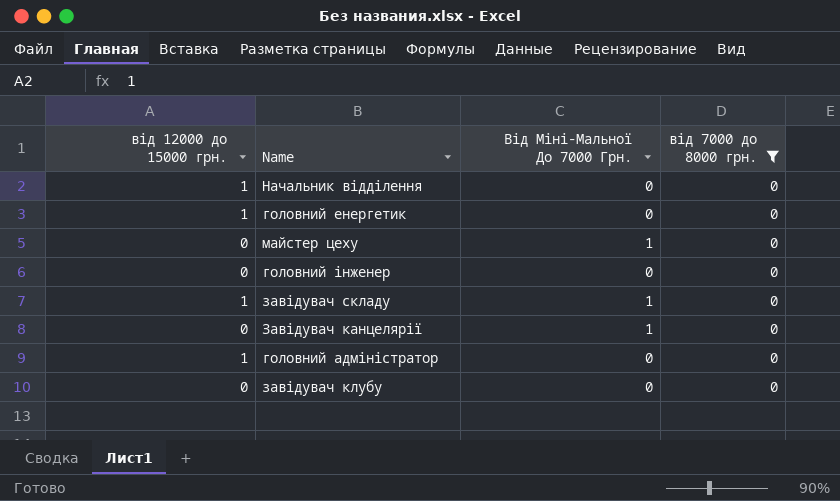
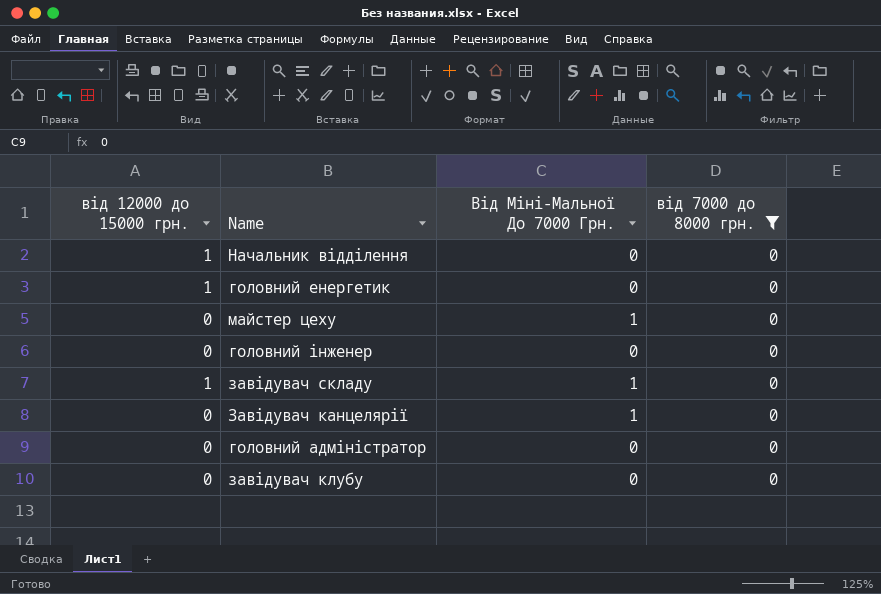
головний адміністратор | від 12000 до 15000 грн.: 1 -> 0

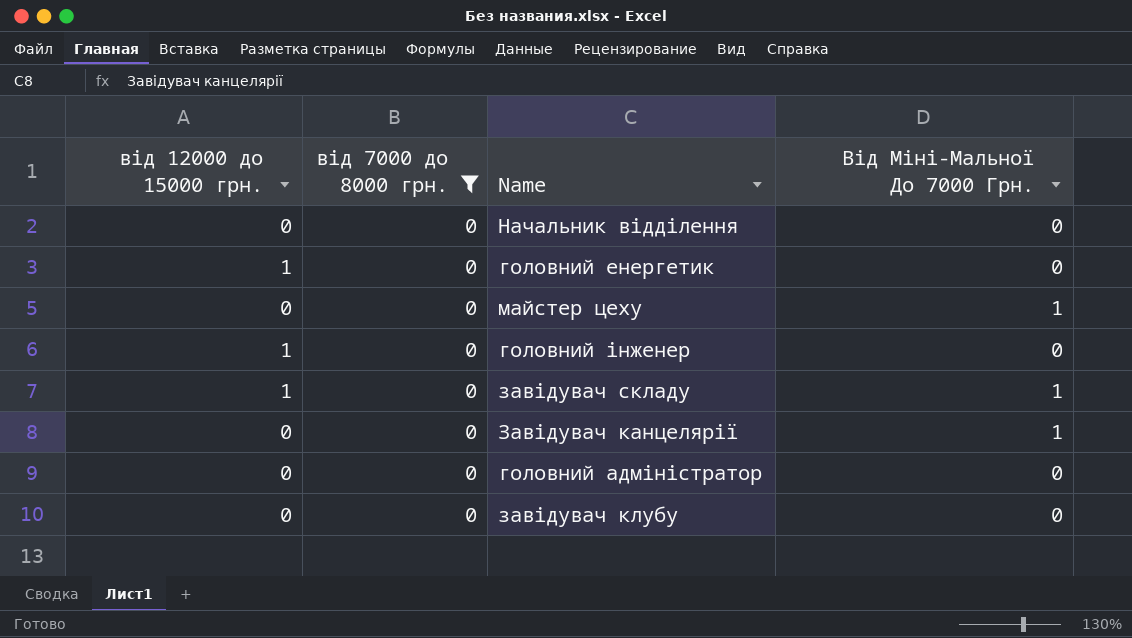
column від 7000 до 8000 грн. | position: 4 -> 2
Начальник відділення | від 12000 до 15000 грн.: 1 -> 0
головний інженер | від 12000 до 15000 грн.: 0 -> 1

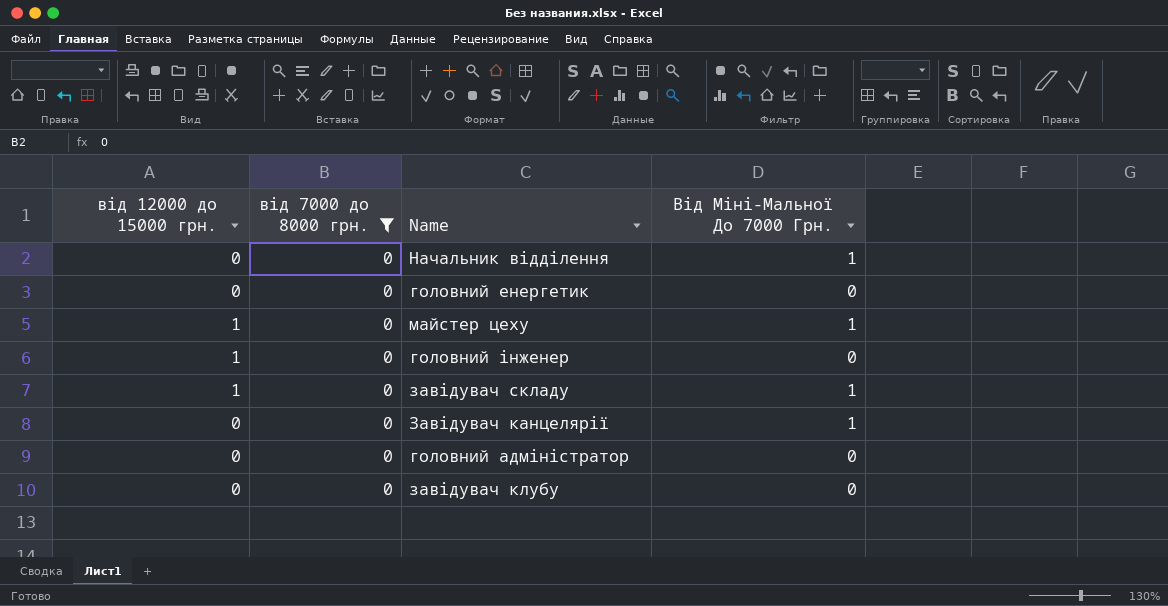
Начальник відділення | Від Міні-Мальної До 7000 Грн.: 0 -> 1
головний енергетик | від 12000 до 15000 грн.: 1 -> 0
майстер цеху | від 12000 до 15000 грн.: 0 -> 1

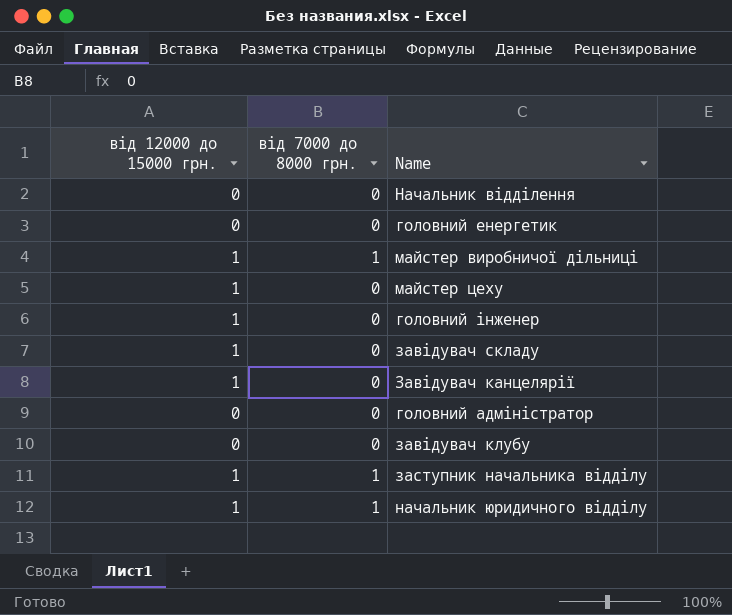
filter: від 7000 до 8000 грн. = 0 -> none
column Від Міні-Мальної До 7000 Грн. | position: 4 -> none
Завідувач канцелярії | від 12000 до 15000 грн.: 0 -> 1

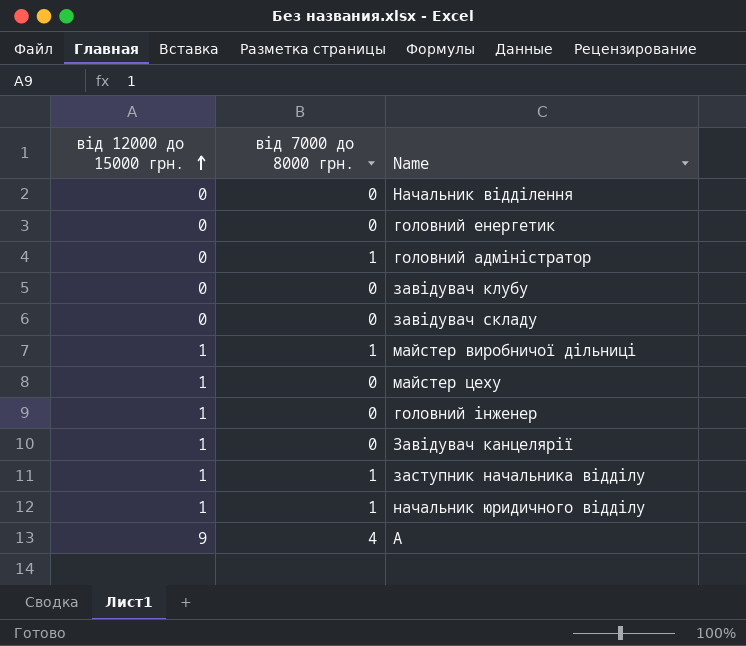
row order: none -> від 12000 до 15000 грн. ascending
головний адміністратор | від 7000 до 8000 грн.: 0 -> 1
завідувач складу | від 12000 до 15000 грн.: 1 -> 0
row А: none -> 9 | 4

